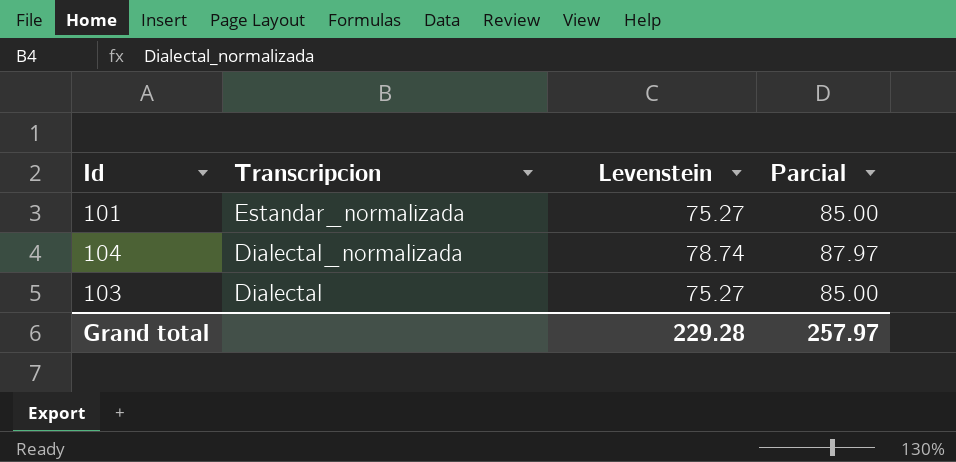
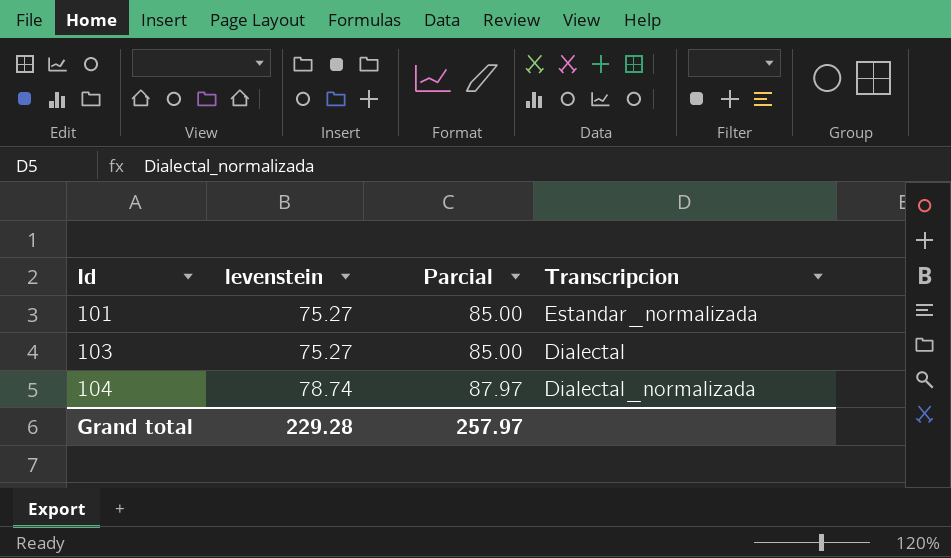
row order: Transcripcion descending -> Id ascending
column name: Levenstein -> levenstein
column Transcripcion | position: 2 -> 4

